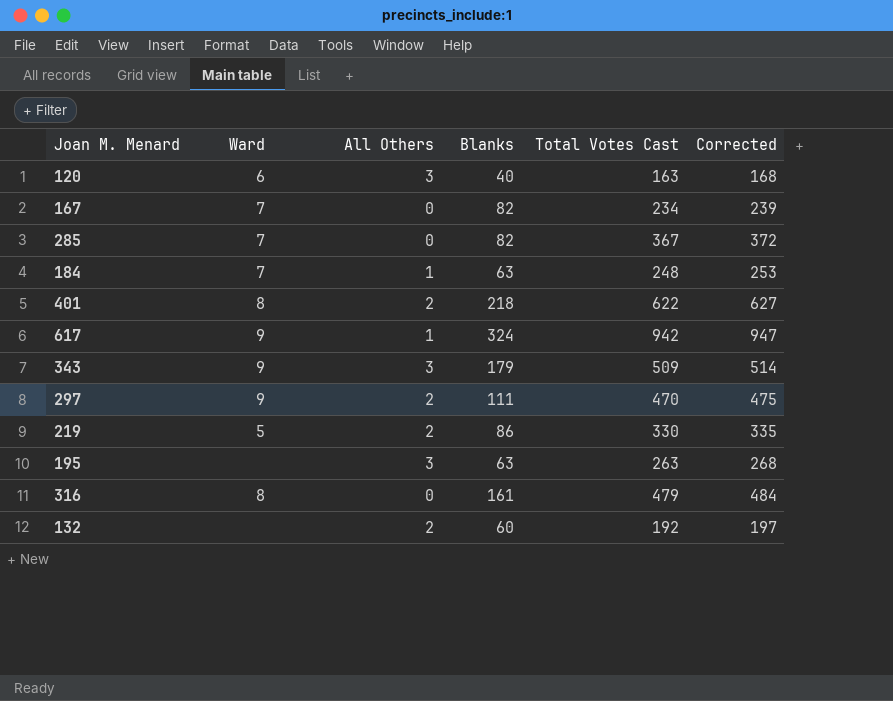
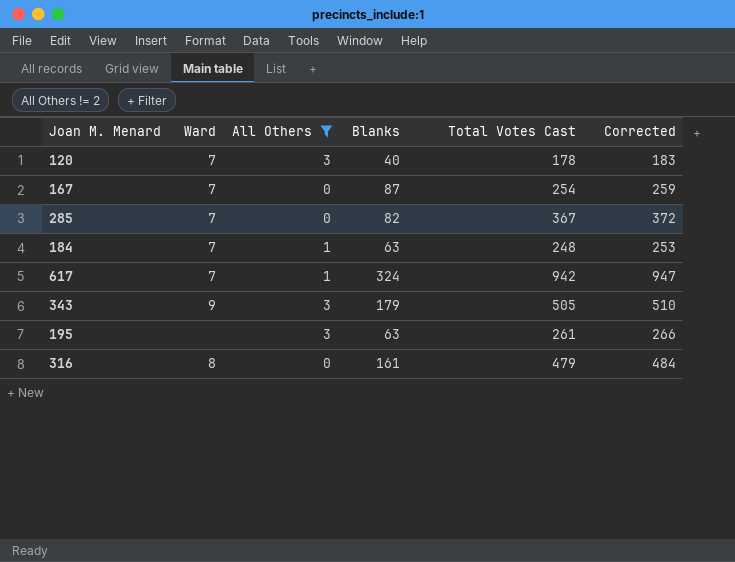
filter: none -> All Others != 2
120 | Ward: 6 -> 7
120 | Total Votes Cast: 163 -> 178
120 | Corrected: 168 -> 183
167 | Blanks: 82 -> 87
167 | Total Votes Cast: 234 -> 254
167 | Corrected: 239 -> 259
617 | Ward: 9 -> 7
343 | Total Votes Cast: 509 -> 505
343 | Corrected: 514 -> 510
195 | Total Votes Cast: 263 -> 261
195 | Corrected: 268 -> 266

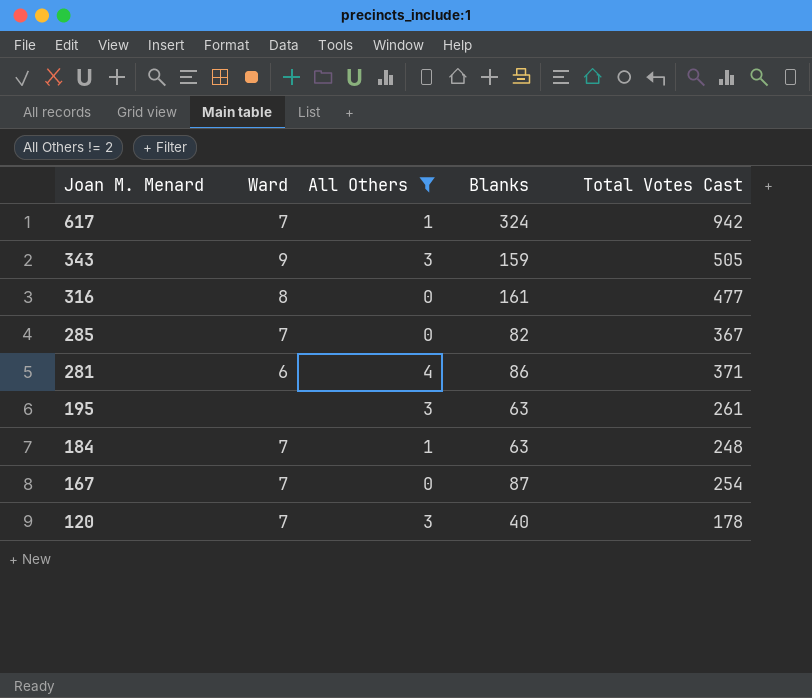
row order: none -> Joan M. Menard descending
column Corrected | formula: [Total Votes Cast] + 5 -> none
343 | Blanks: 179 -> 159
316 | Total Votes Cast: 479 -> 477
row 281: none -> 6 | 4 | 86 | 371

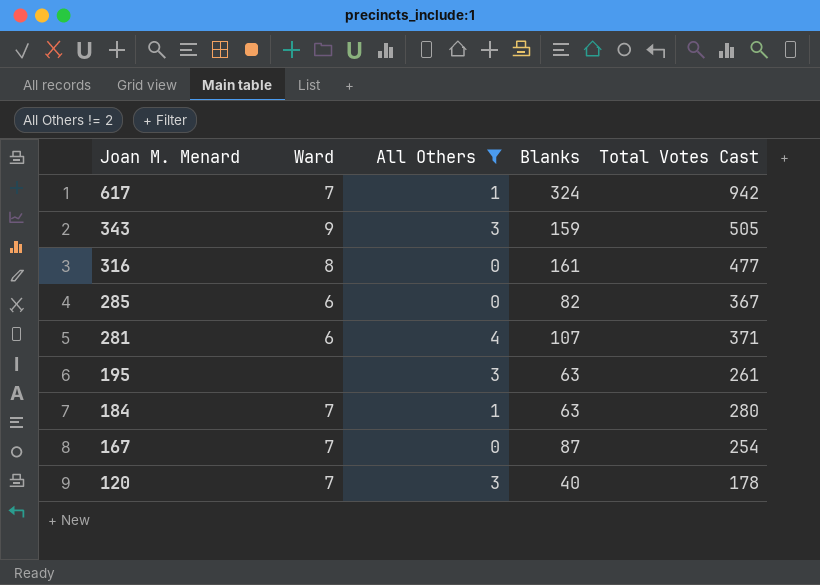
285 | Ward: 7 -> 6
281 | Blanks: 86 -> 107
184 | Total Votes Cast: 248 -> 280

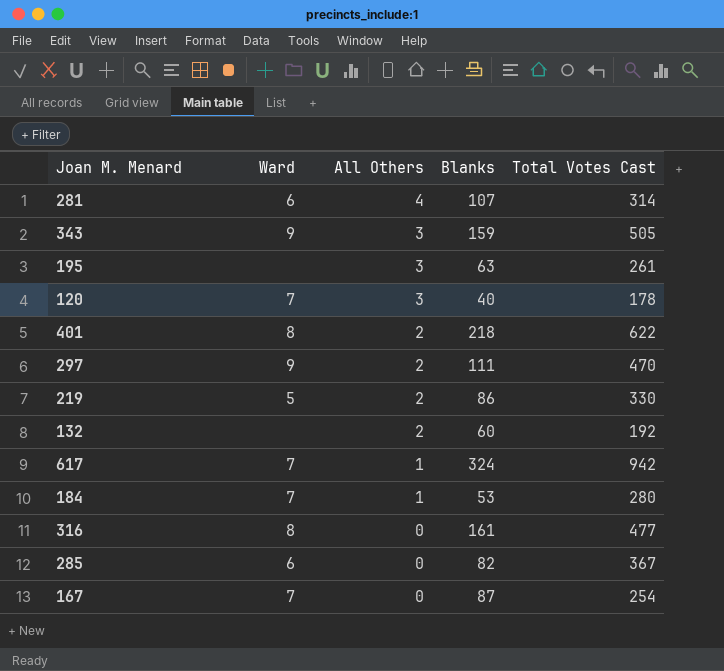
filter: All Others != 2 -> none
row order: Joan M. Menard descending -> All Others descending
281 | Total Votes Cast: 371 -> 314
184 | Blanks: 63 -> 53

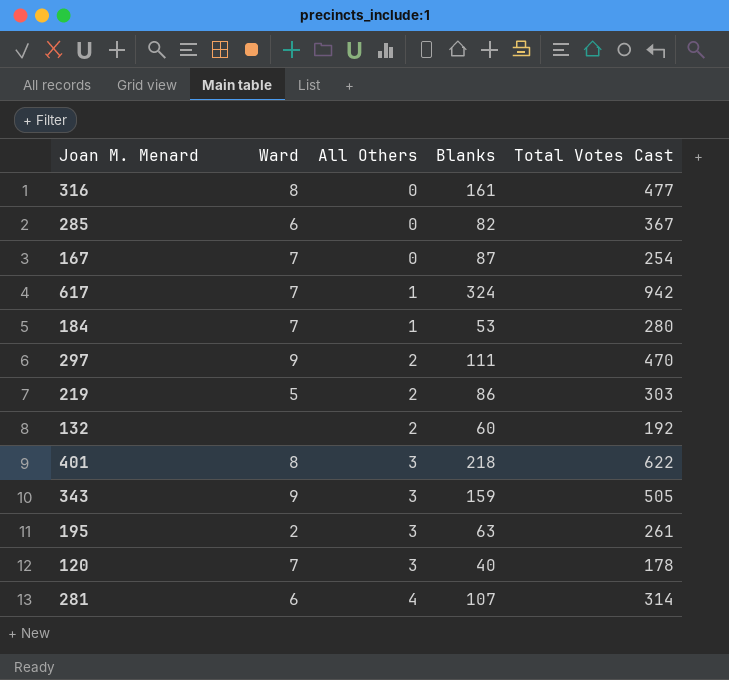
row order: All Others descending -> All Others ascending
219 | Total Votes Cast: 330 -> 303
401 | All Others: 2 -> 3
195 | Ward: none -> 2

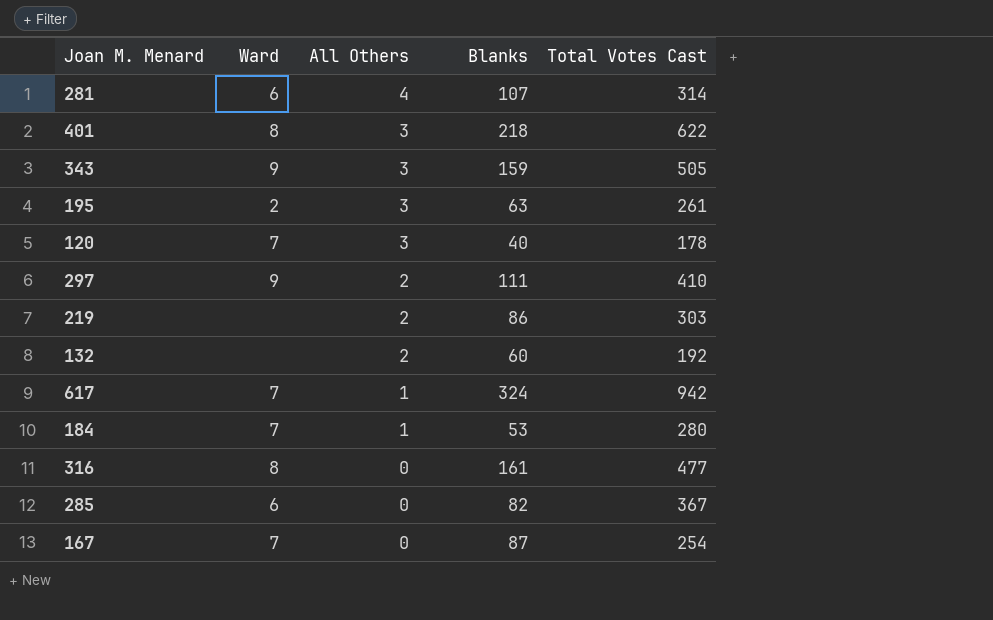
row order: All Others ascending -> All Others descending
297 | Total Votes Cast: 470 -> 410
219 | Ward: 5 -> none

